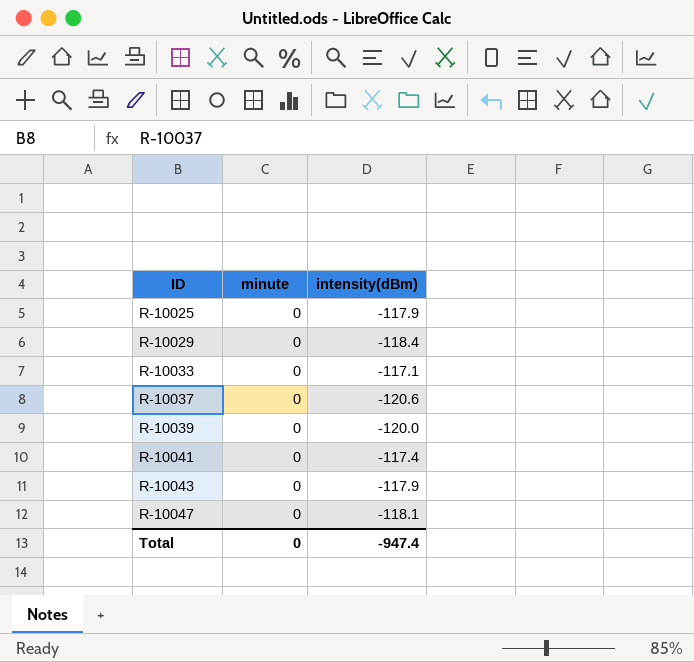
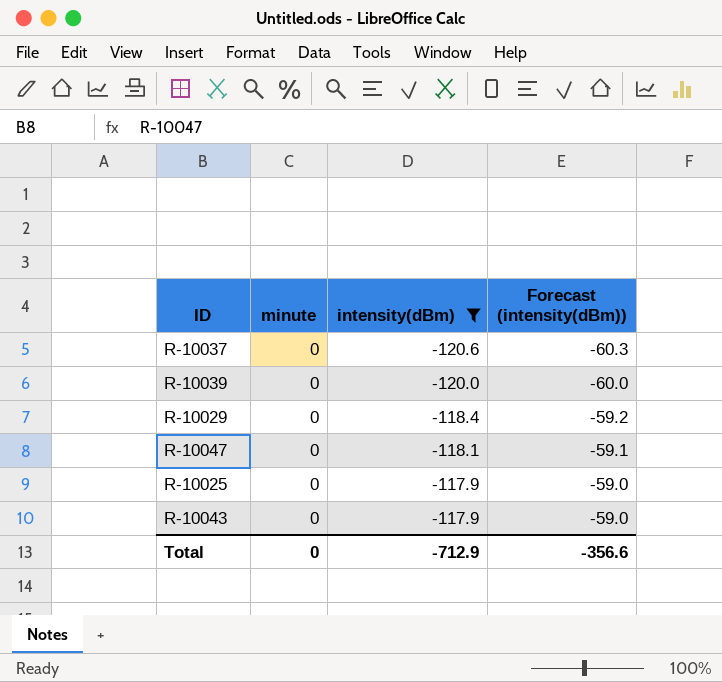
filter: none -> intensity(dBm) <= -117.9
row order: ID ascending -> intensity(dBm) ascending
column Forecast (intensity(dBm)) | formula: none -> [intensity(dBm)] * 0.5
Total | intensity(dBm): -947.4 -> -712.9

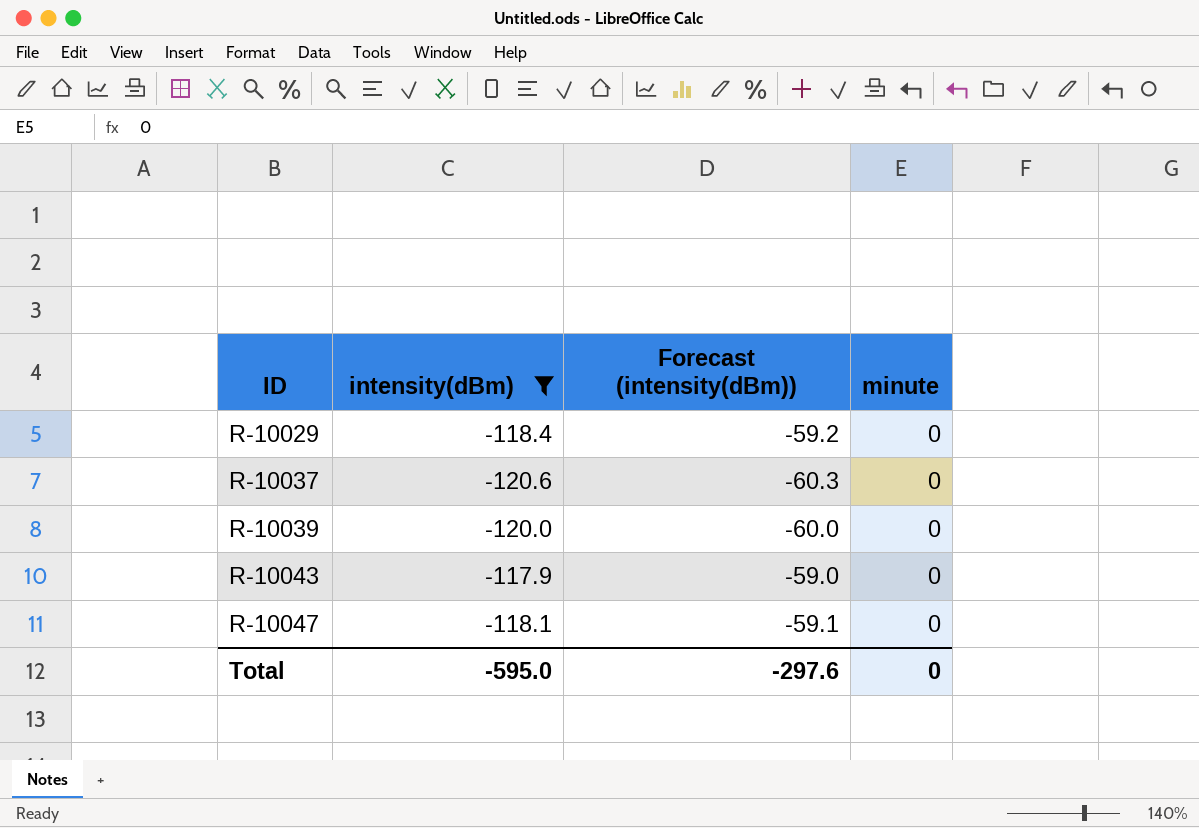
row order: intensity(dBm) ascending -> ID ascending
column minute | position: 2 -> 4
row R-10025: 0 | -117.9 | -59.0 -> none
Total | intensity(dBm): -712.9 -> -595.0
Total | Forecast (intensity(dBm)): -356.6 -> -297.6

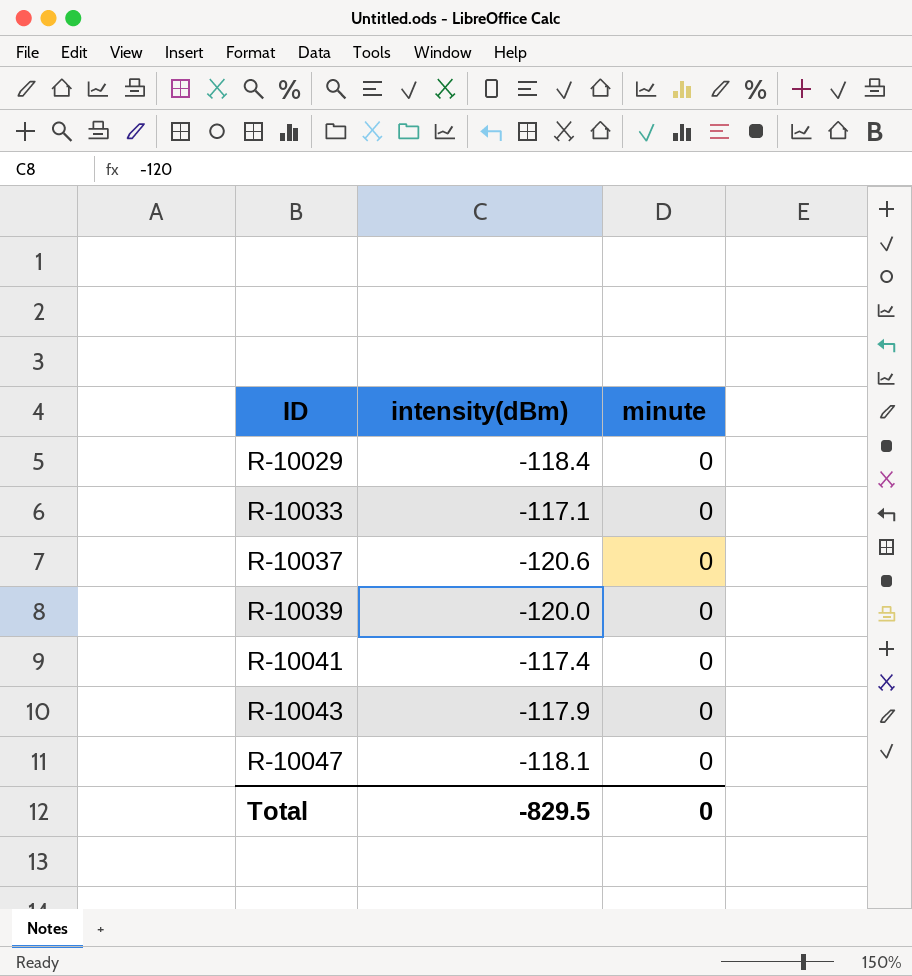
filter: intensity(dBm) <= -117.9 -> none
column Forecast (intensity(dBm)) | formula: [intensity(dBm)] * 0.5 -> none
Total | intensity(dBm): -595.0 -> -829.5

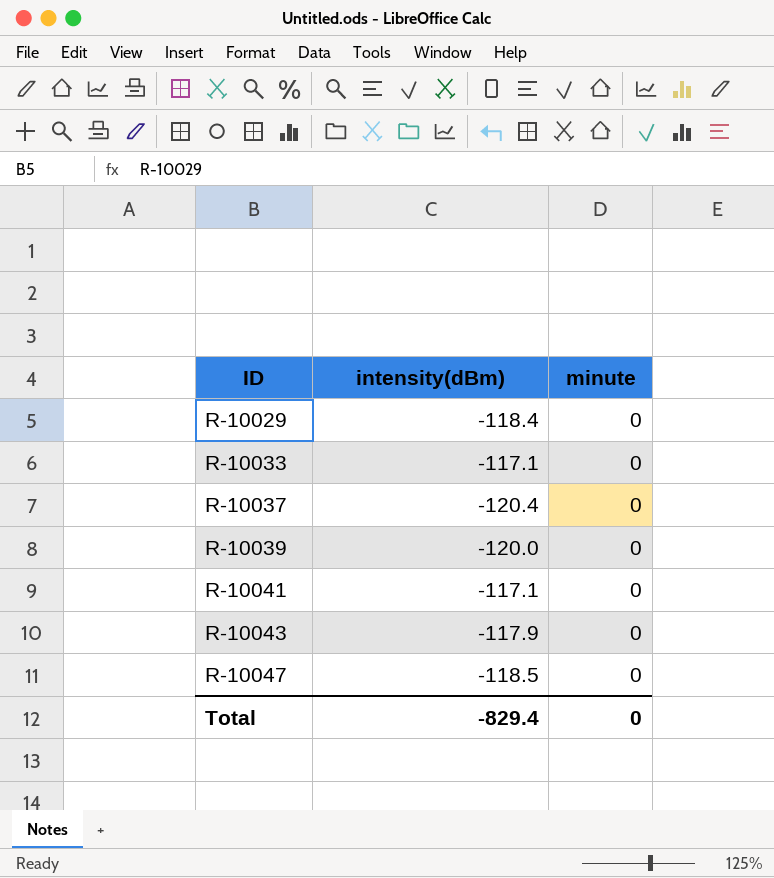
R-10037 | intensity(dBm): -120.6 -> -120.4
R-10041 | intensity(dBm): -117.4 -> -117.1
R-10047 | intensity(dBm): -118.1 -> -118.5
Total | intensity(dBm): -829.5 -> -829.4

